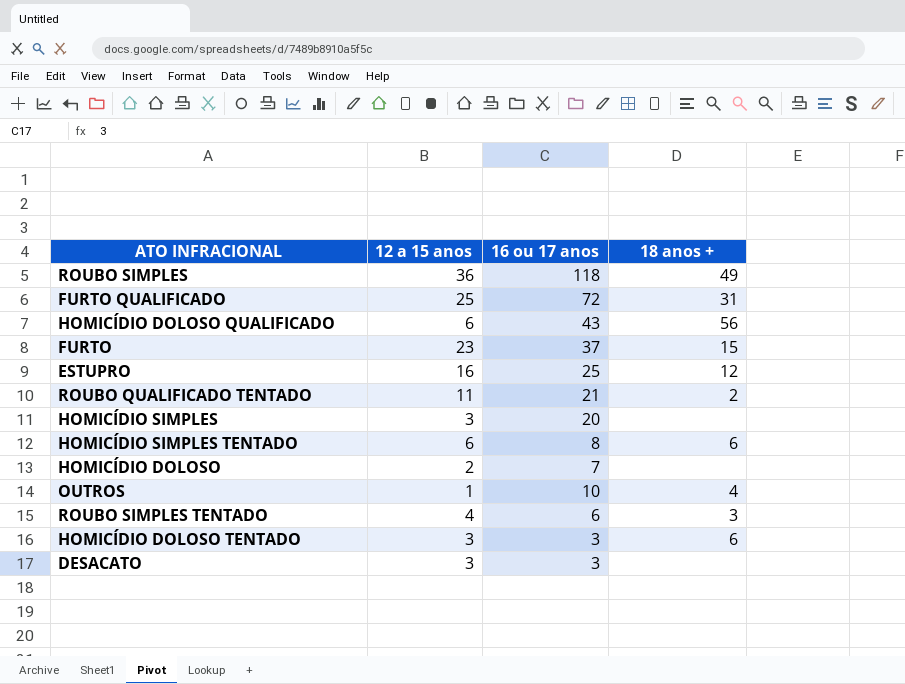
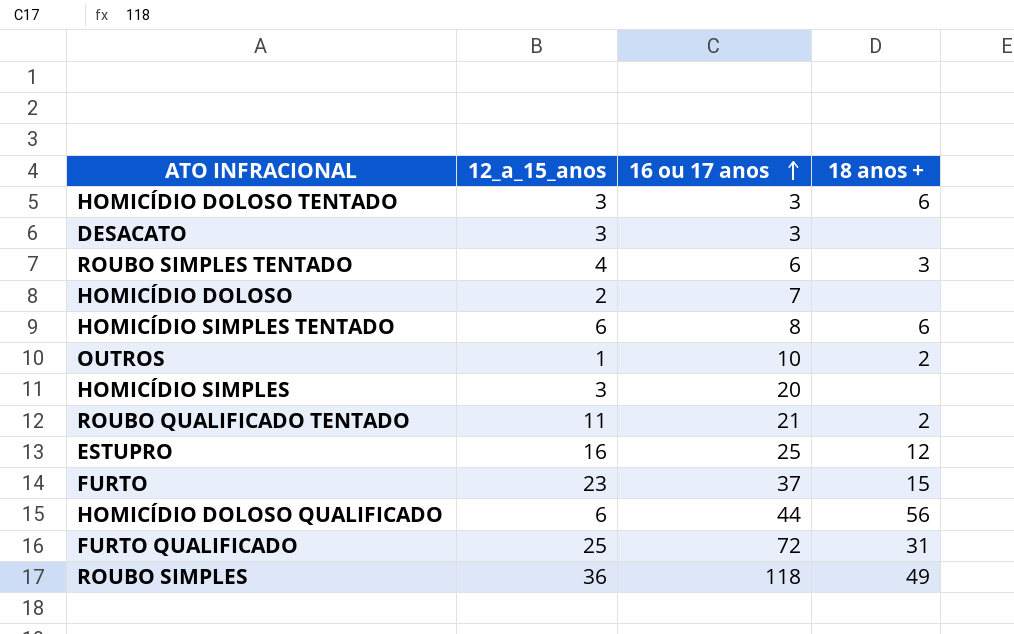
row order: none -> 16 ou 17 anos ascending
column name: 12 a 15 anos -> 12_a_15_anos
OUTROS | 18 anos +: 4 -> 2
HOMICÍDIO DOLOSO QUALIFICADO | 16 ou 17 anos: 43 -> 44

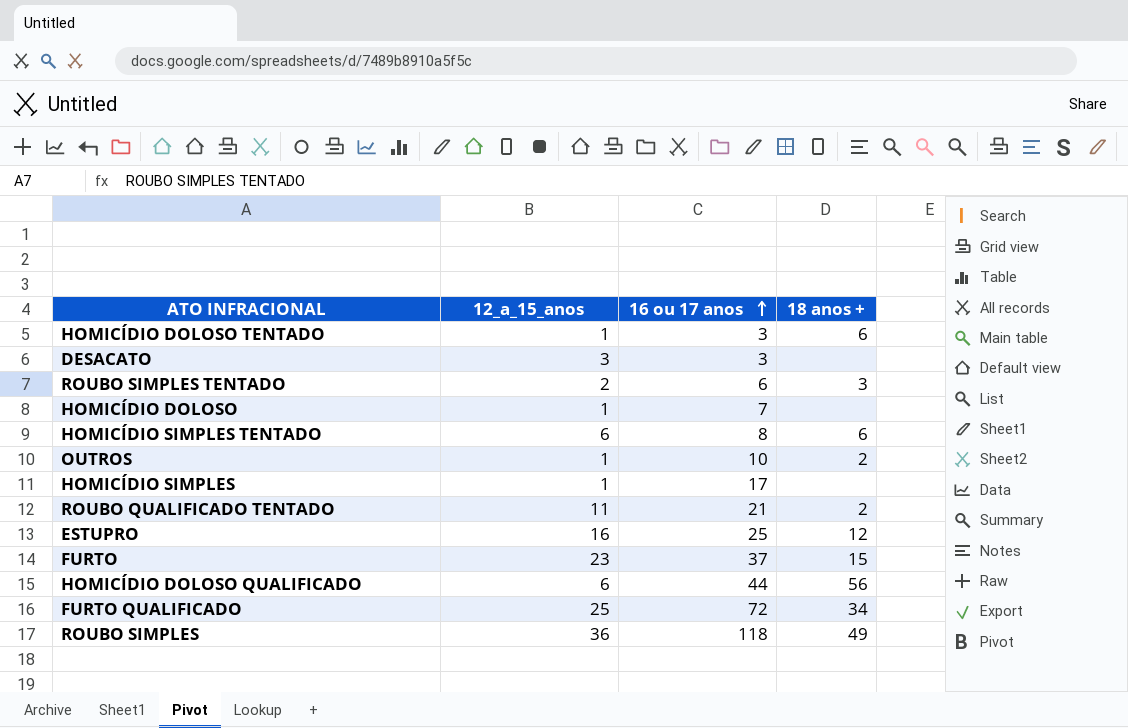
HOMICÍDIO DOLOSO TENTADO | 12_a_15_anos: 3 -> 1
ROUBO SIMPLES TENTADO | 12_a_15_anos: 4 -> 2
HOMICÍDIO DOLOSO | 12_a_15_anos: 2 -> 1
HOMICÍDIO SIMPLES | 12_a_15_anos: 3 -> 1
HOMICÍDIO SIMPLES | 16 ou 17 anos: 20 -> 17
FURTO QUALIFICADO | 18 anos +: 31 -> 34

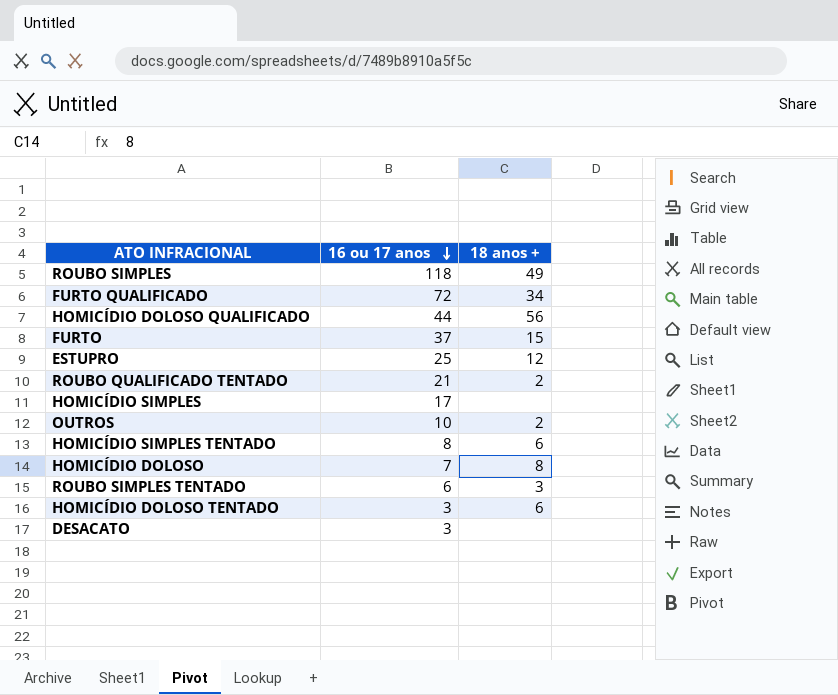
row order: 16 ou 17 anos ascending -> 16 ou 17 anos descending
column 12_a_15_anos | position: 2 -> none
HOMICÍDIO DOLOSO | 18 anos +: none -> 8

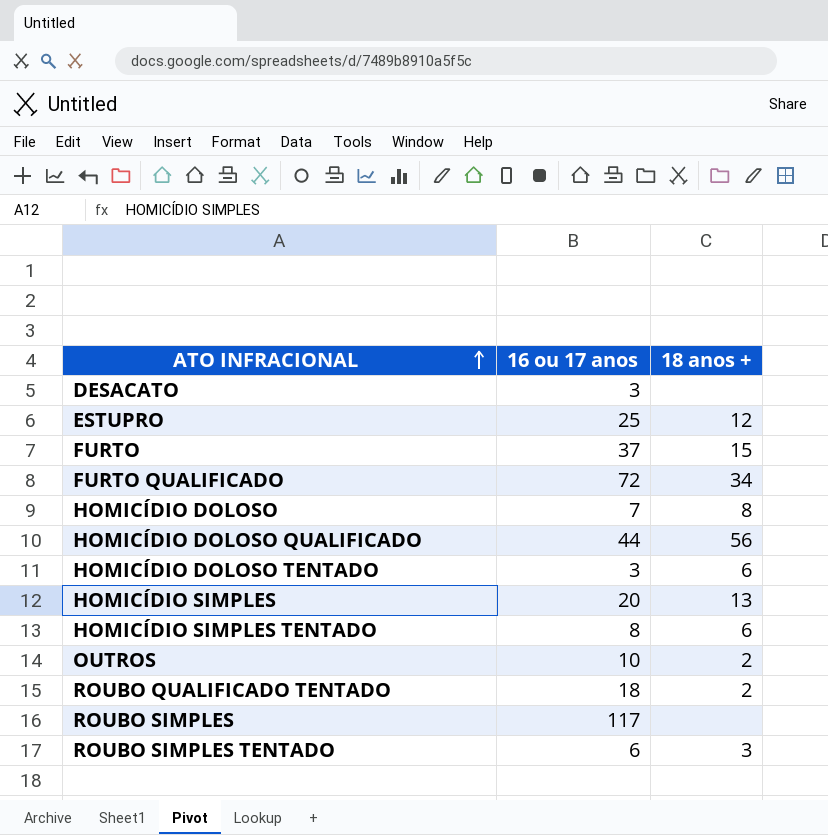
row order: 16 ou 17 anos descending -> ATO INFRACIONAL ascending
HOMICÍDIO SIMPLES | 16 ou 17 anos: 17 -> 20
HOMICÍDIO SIMPLES | 18 anos +: none -> 13
ROUBO QUALIFICADO TENTADO | 16 ou 17 anos: 21 -> 18
ROUBO SIMPLES | 16 ou 17 anos: 118 -> 117
ROUBO SIMPLES | 18 anos +: 49 -> none

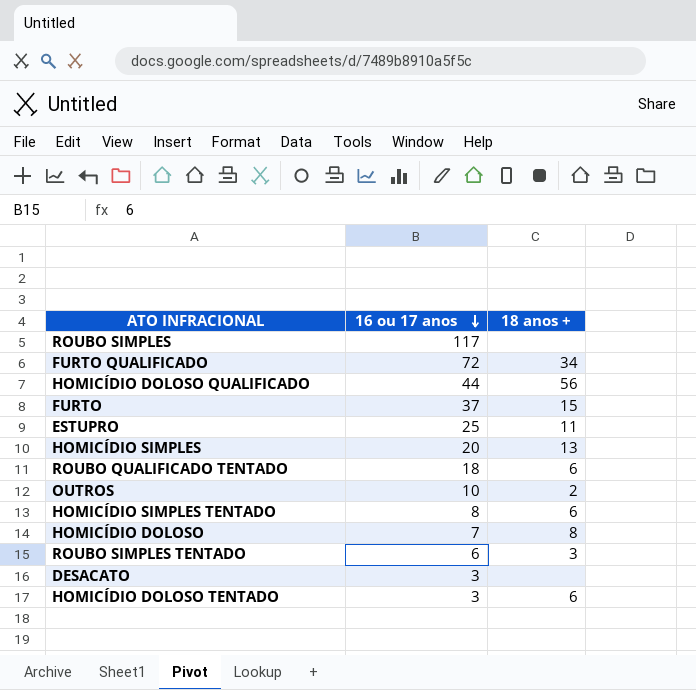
row order: ATO INFRACIONAL ascending -> 16 ou 17 anos descending
ESTUPRO | 18 anos +: 12 -> 11
ROUBO QUALIFICADO TENTADO | 18 anos +: 2 -> 6

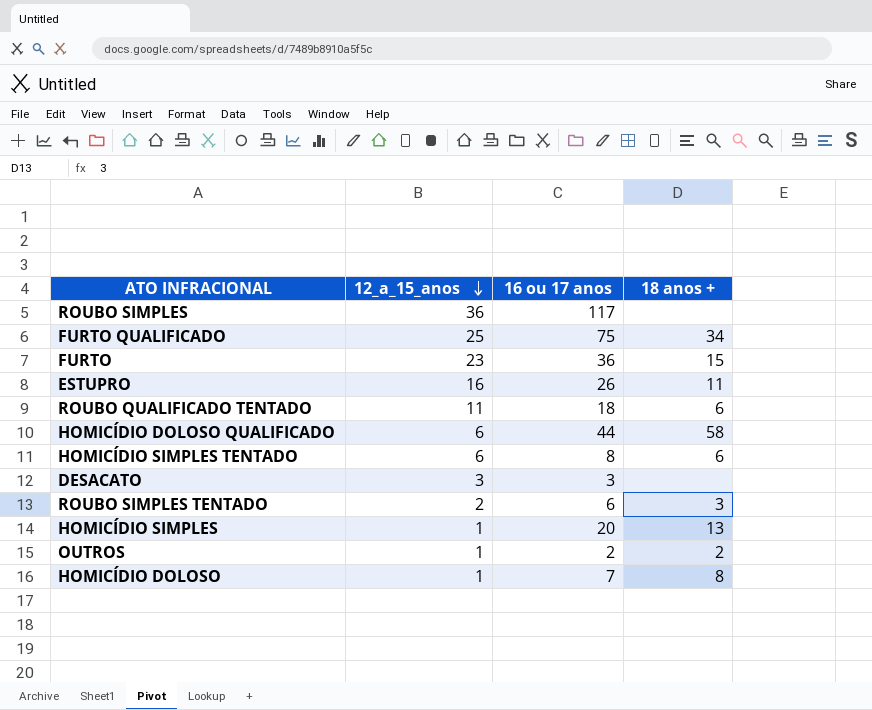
row order: 16 ou 17 anos descending -> 12_a_15_anos descending
column 12_a_15_anos | position: none -> 2
row HOMICÍDIO DOLOSO TENTADO: 3 | 6 -> none
FURTO QUALIFICADO | 16 ou 17 anos: 72 -> 75
FURTO | 16 ou 17 anos: 37 -> 36
ESTUPRO | 16 ou 17 anos: 25 -> 26
HOMICÍDIO DOLOSO QUALIFICADO | 18 anos +: 56 -> 58
OUTROS | 16 ou 17 anos: 10 -> 2

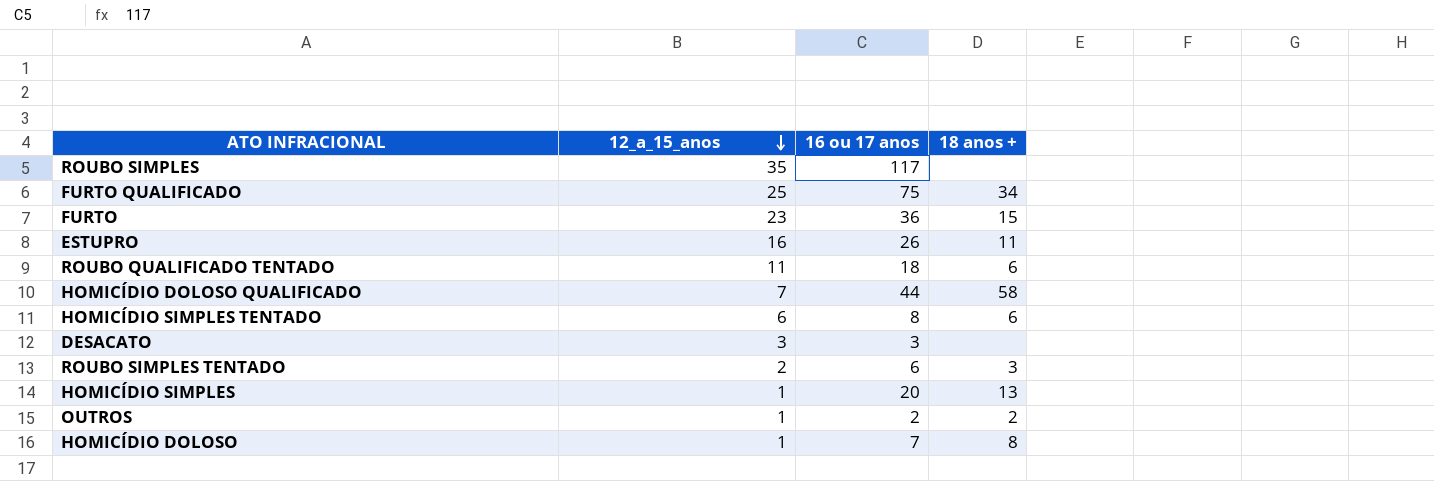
ROUBO SIMPLES | 12_a_15_anos: 36 -> 35
HOMICÍDIO DOLOSO QUALIFICADO | 12_a_15_anos: 6 -> 7

